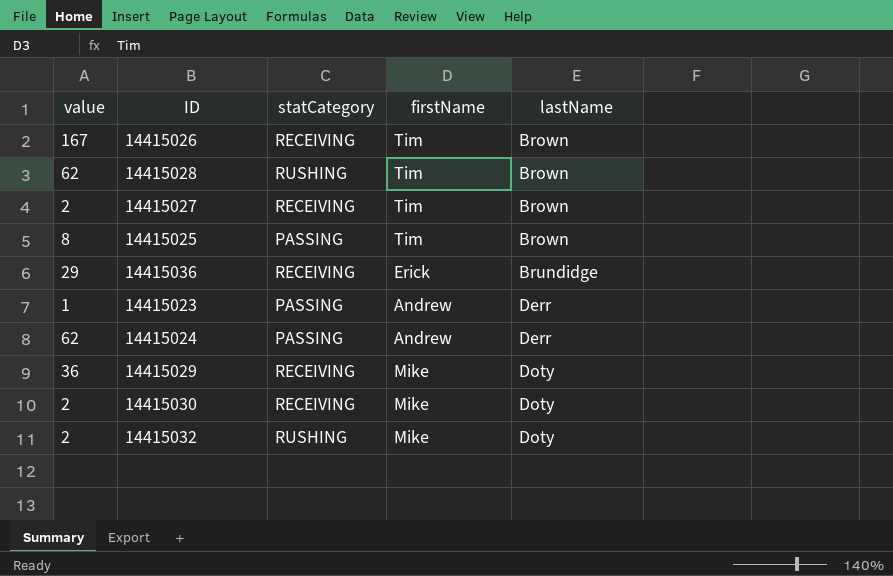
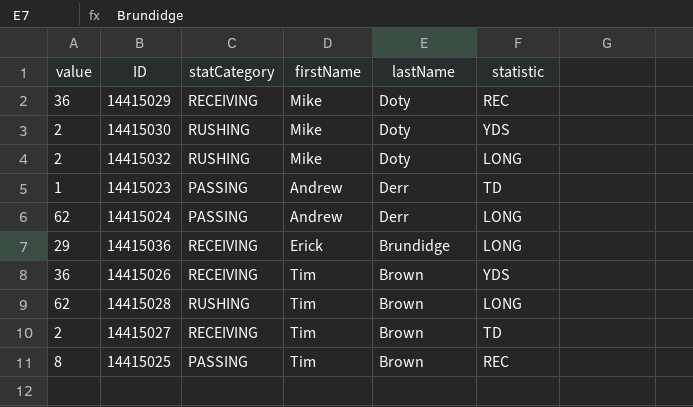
row order: lastName ascending -> lastName descending
column statistic | position: none -> 6
14415030 | statCategory: RECEIVING -> RUSHING
14415026 | value: 167 -> 36

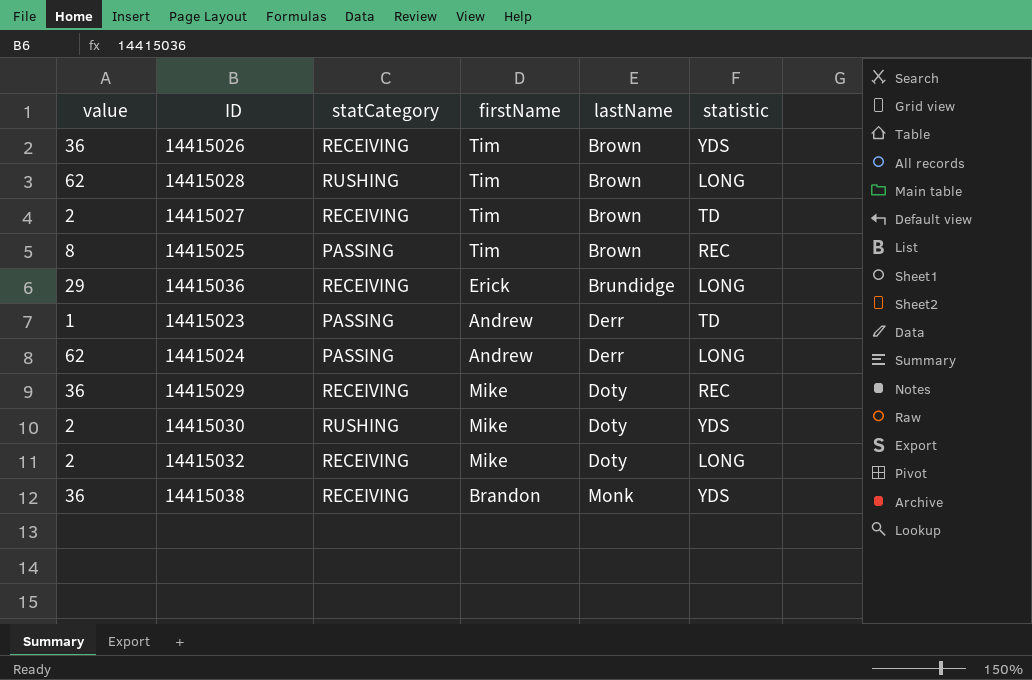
row order: lastName descending -> lastName ascending
14415032 | statCategory: RUSHING -> RECEIVING
row 14415038: none -> 36 | RECEIVING | Brandon | Monk | YDS

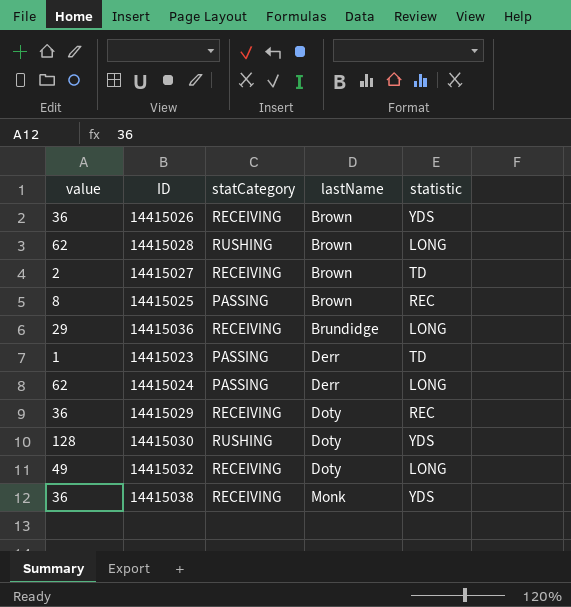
column firstName | position: 4 -> none
14415030 | value: 2 -> 128
14415032 | value: 2 -> 49

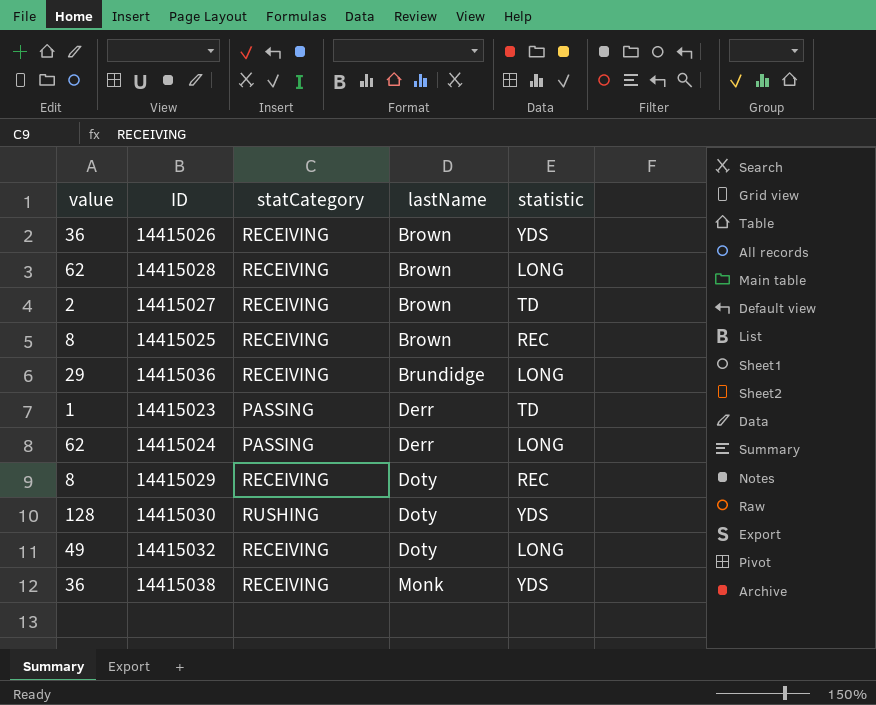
14415028 | statCategory: RUSHING -> RECEIVING
14415025 | statCategory: PASSING -> RECEIVING
14415029 | value: 36 -> 8

